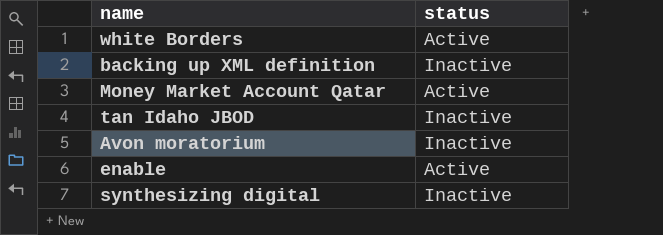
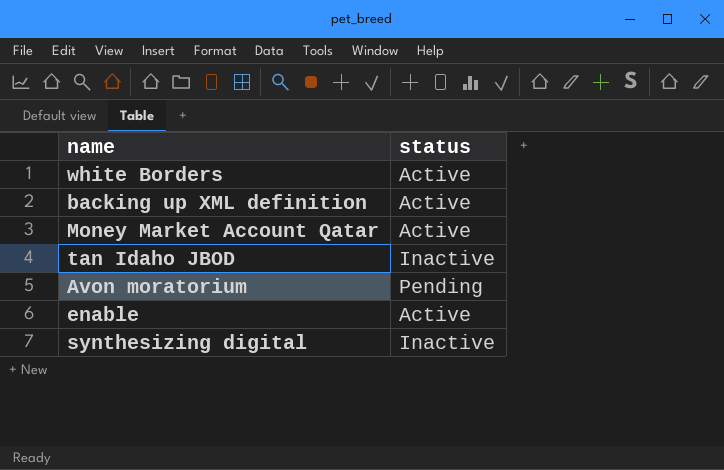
backing up XML definition | status: Inactive -> Active
Avon moratorium | status: Inactive -> Pending

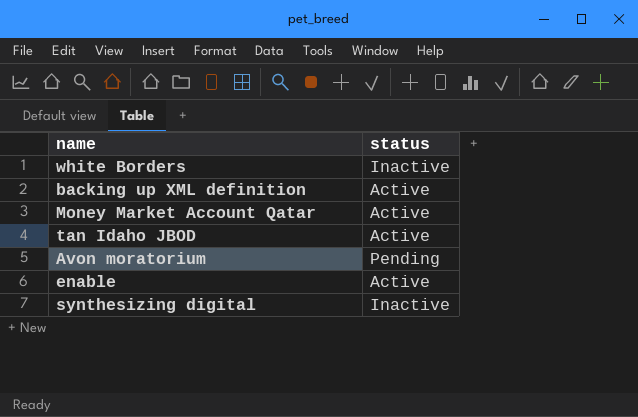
white Borders | status: Active -> Inactive
tan Idaho JBOD | status: Inactive -> Active

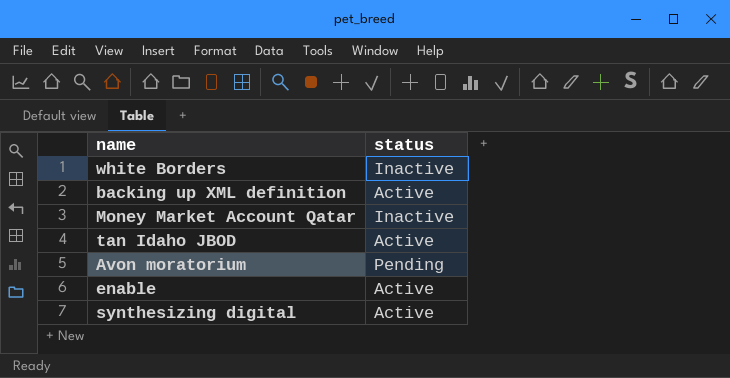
Money Market Account Qatar | status: Active -> Inactive
synthesizing digital | status: Inactive -> Active

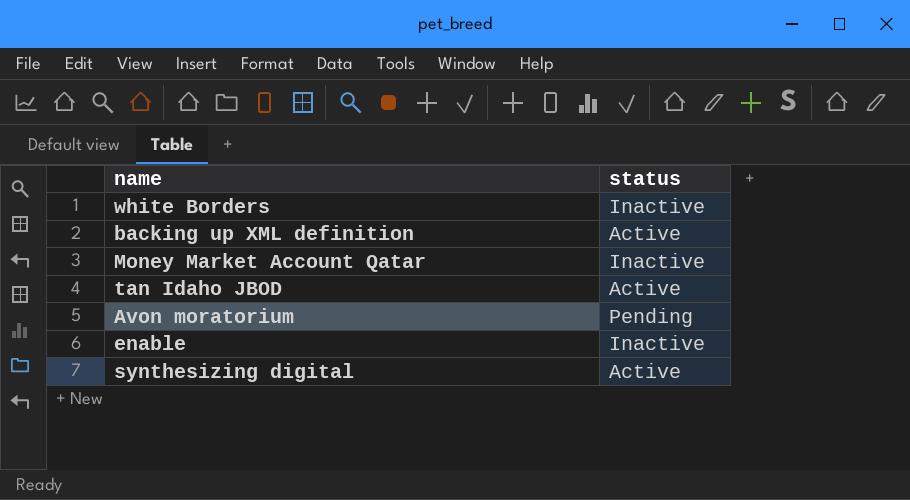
enable | status: Active -> Inactive

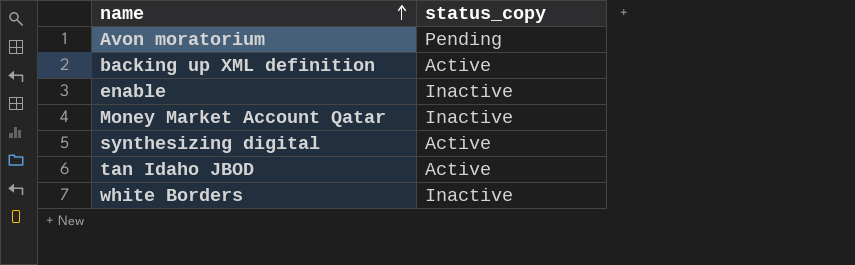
row order: none -> name ascending
column name: status -> status_copy

